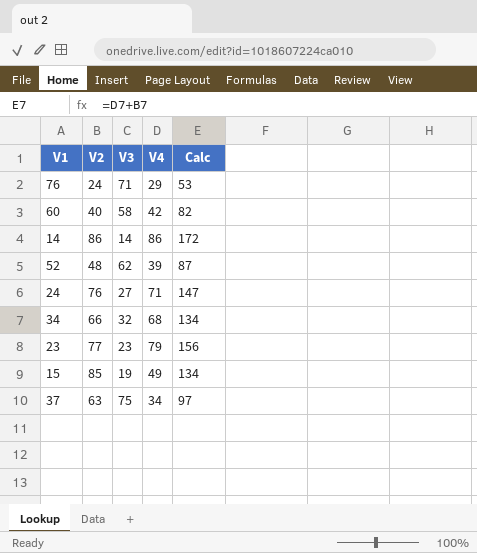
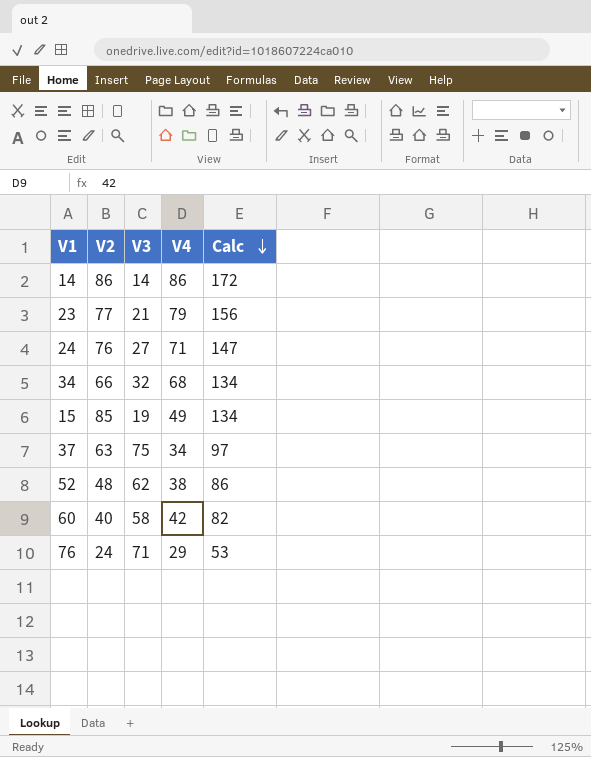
row order: none -> Calc descending
23 | V3: 23 -> 21
52 | V4: 39 -> 38
52 | Calc: 87 -> 86

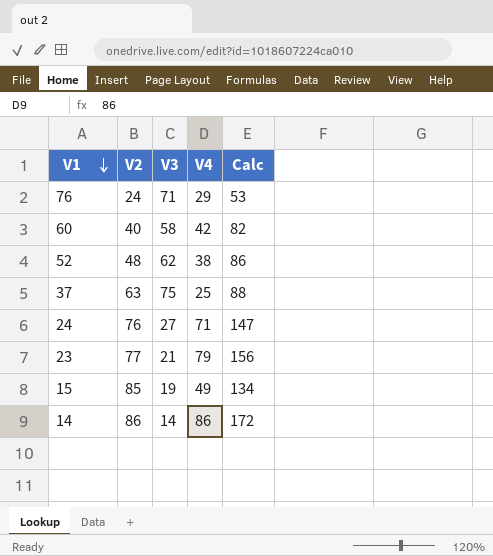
row order: Calc descending -> V1 descending
row 34: 66 | 32 | 68 | 134 -> none
37 | V4: 34 -> 25
37 | Calc: 97 -> 88

